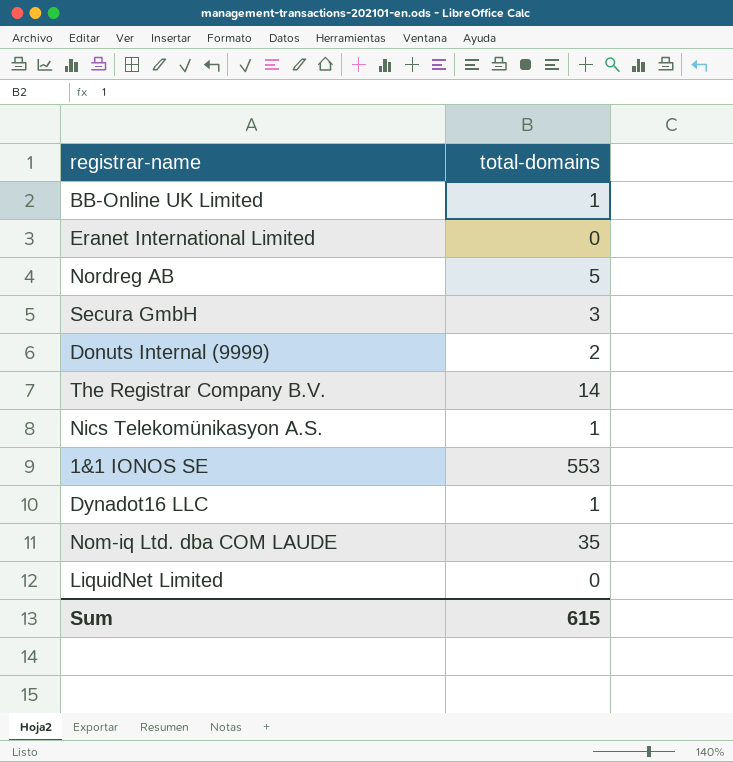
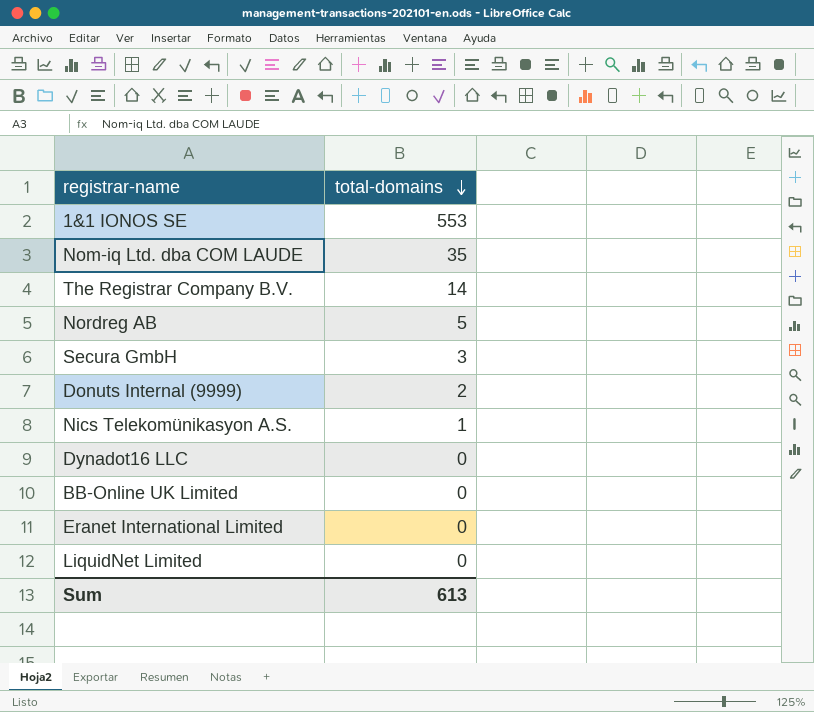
row order: none -> total-domains descending
Dynadot16 LLC | total-domains: 1 -> 0
BB-Online UK Limited | total-domains: 1 -> 0
Sum | total-domains: 615 -> 613

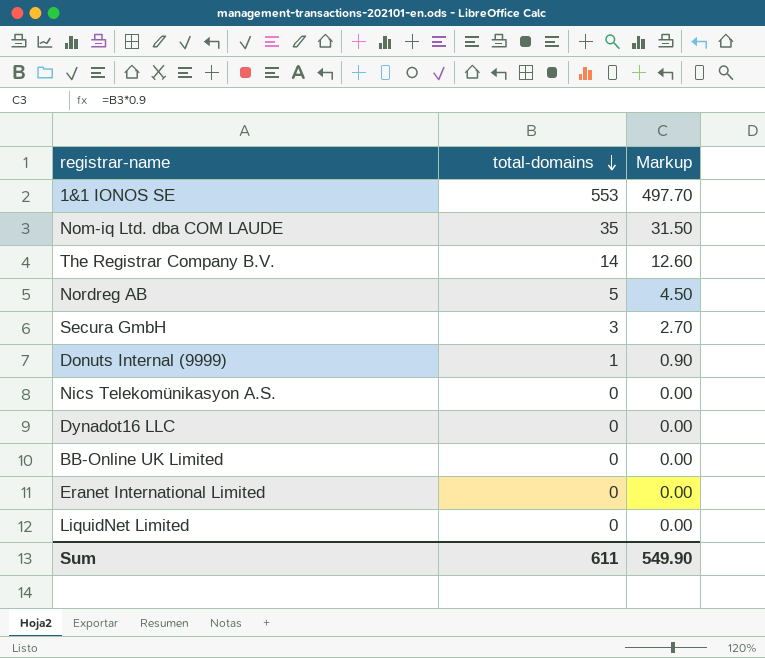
column Markup | formula: none -> [total-domains] * 0.9
Donuts Internal (9999) | total-domains: 2 -> 1
Nics Telekomünikasyon A.S. | total-domains: 1 -> 0
Sum | total-domains: 613 -> 611

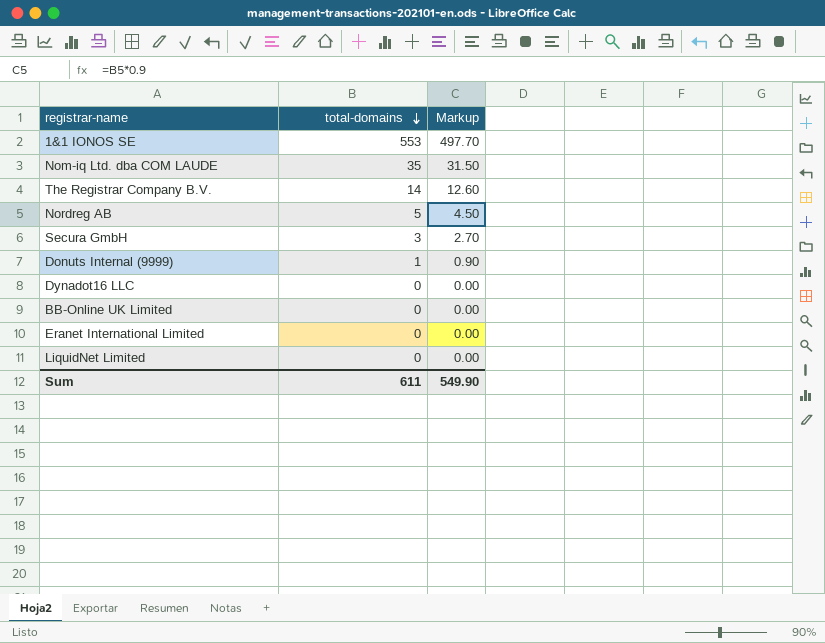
row Nics Telekomünikasyon A.S.: 0 | 0.00 -> none

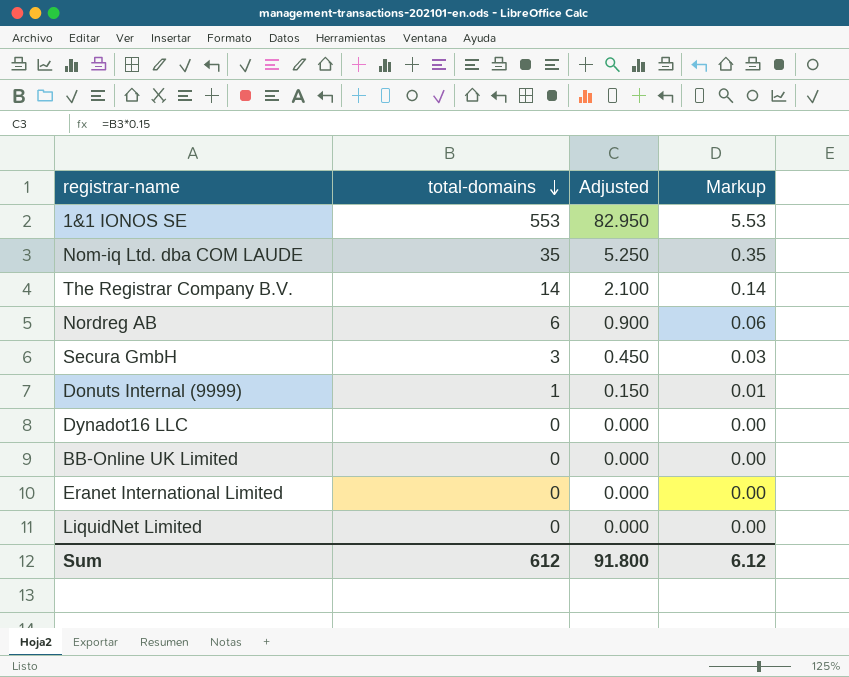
column Adjusted | formula: none -> [total-domains] * 0.15
column Markup | formula: [total-domains] * 0.9 -> [total-domains] * 0.01
Nordreg AB | total-domains: 5 -> 6
Sum | total-domains: 611 -> 612
Sum | Markup: 549.90 -> 6.12

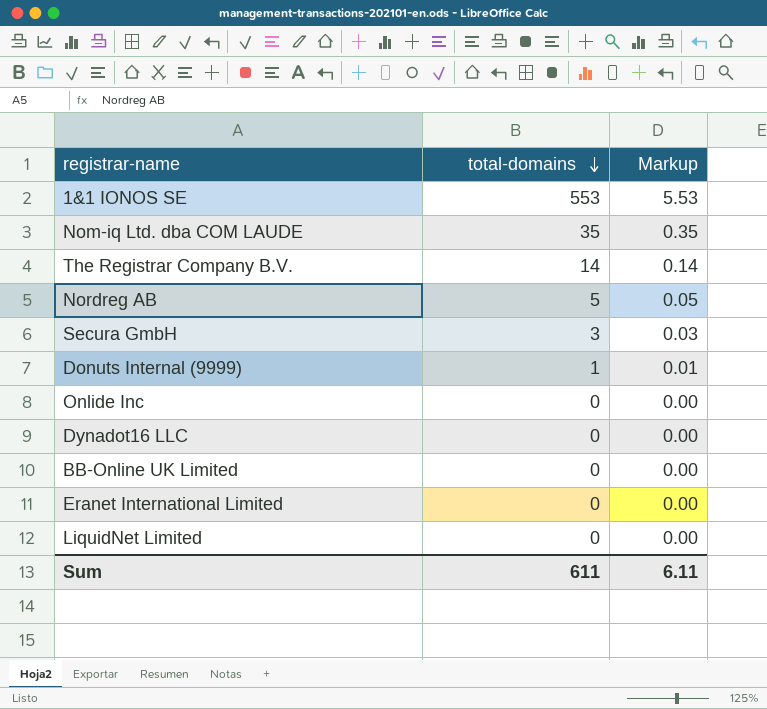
column Adjusted | formula: [total-domains] * 0.15 -> none
Nordreg AB | total-domains: 6 -> 5
Nordreg AB | Markup: 0.06 -> 0.05
row Onlide Inc: none -> 0 | 0.00
Sum | total-domains: 612 -> 611
Sum | Markup: 6.12 -> 6.11

